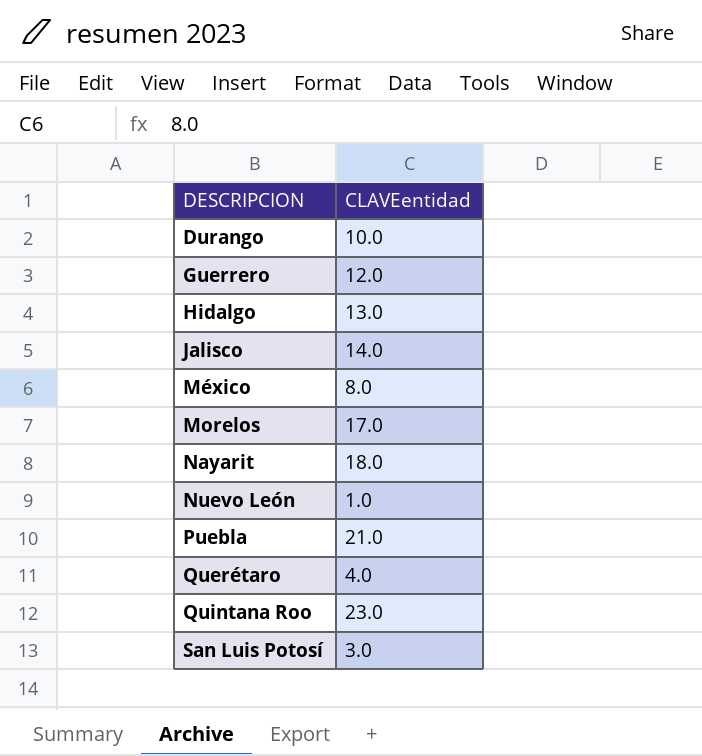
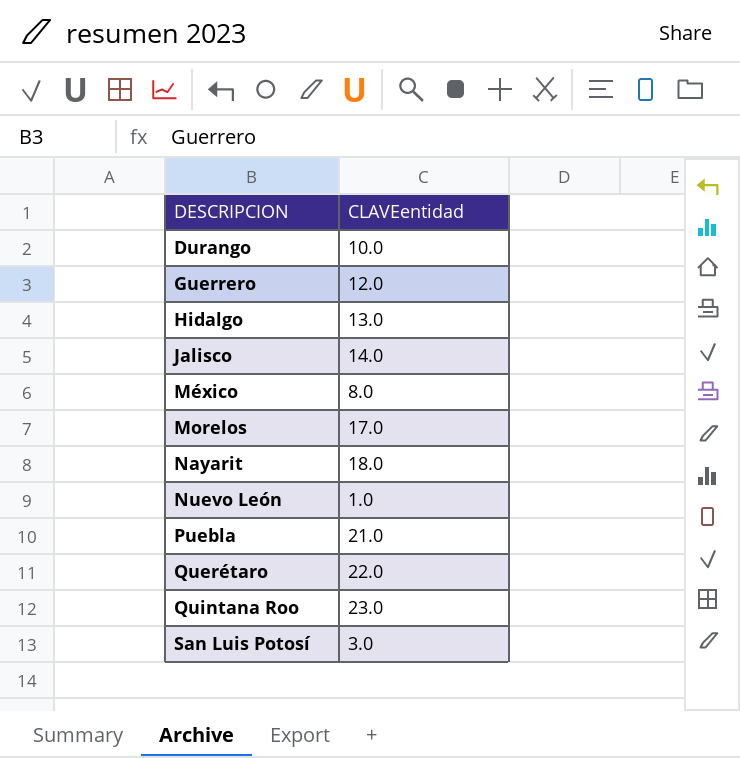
Querétaro | CLAVEentidad: 4.0 -> 22.0

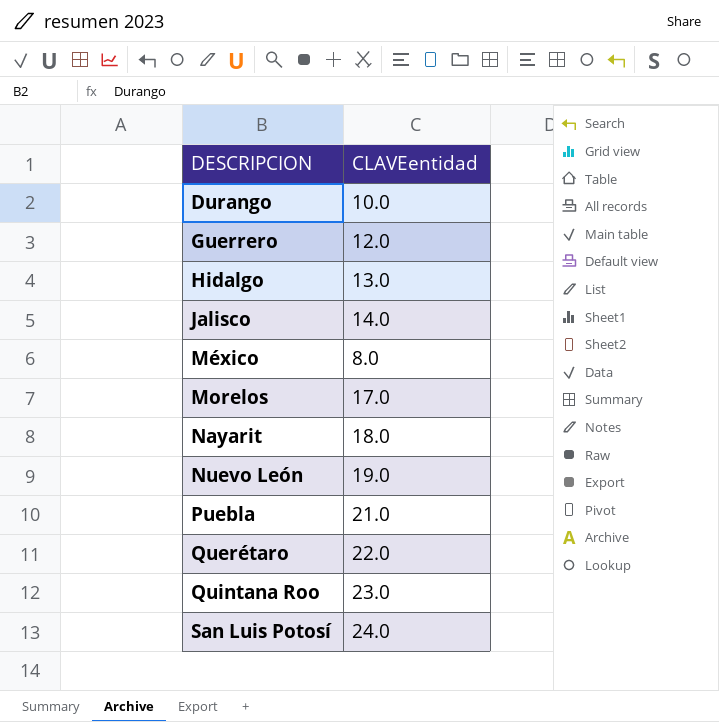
Nuevo León | CLAVEentidad: 1.0 -> 19.0
San Luis Potosí | CLAVEentidad: 3.0 -> 24.0

